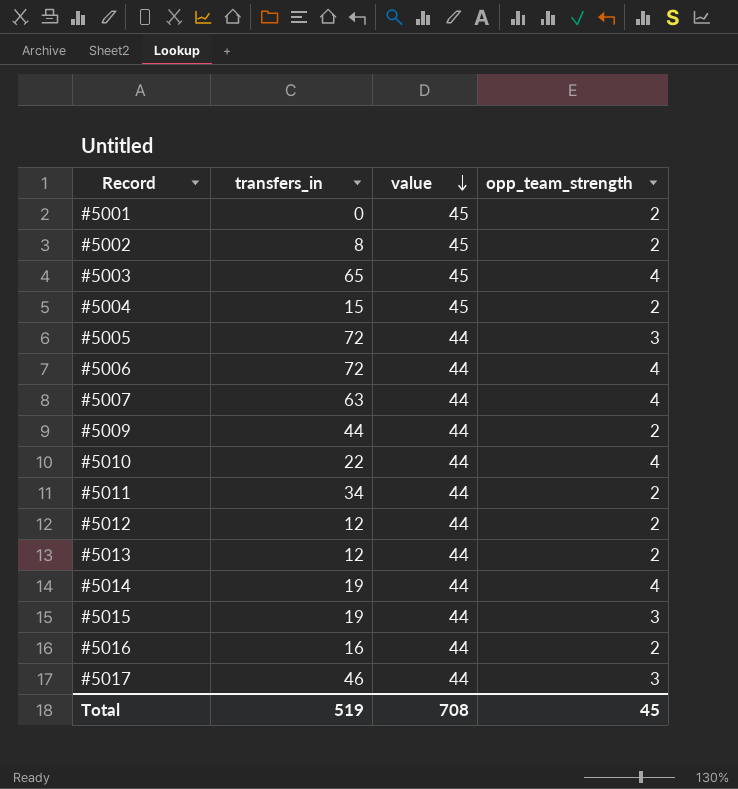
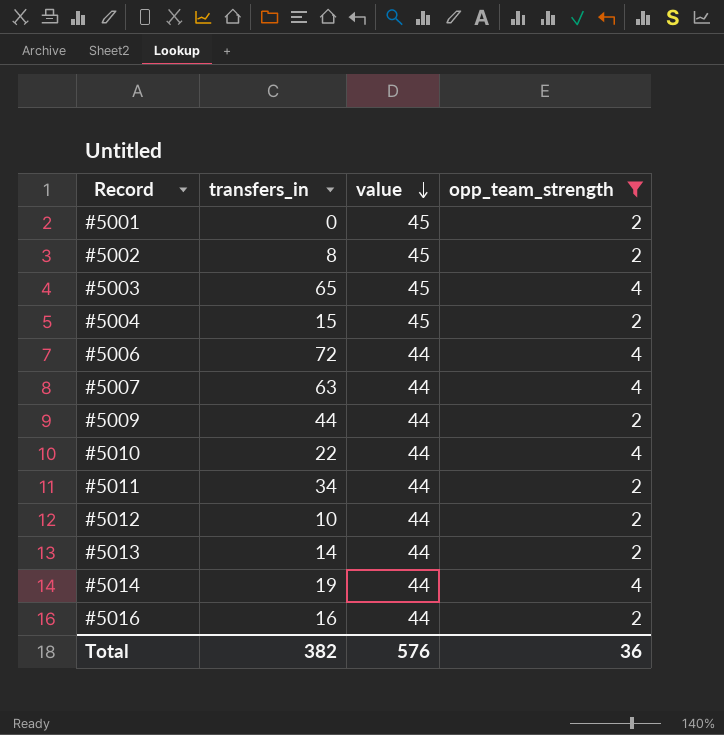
filter: none -> opp_team_strength != 3
#5012 | transfers_in: 12 -> 10
#5013 | transfers_in: 12 -> 14
Total | transfers_in: 519 -> 382
Total | value: 708 -> 576
Total | opp_team_strength: 45 -> 36

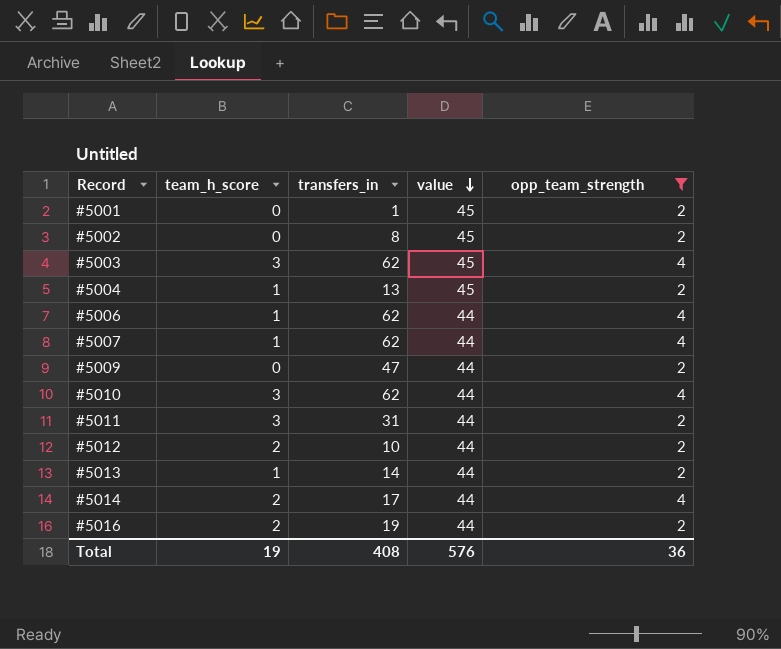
column team_h_score | position: none -> 2
#5001 | transfers_in: 0 -> 1
#5003 | transfers_in: 65 -> 62
#5004 | transfers_in: 15 -> 13
#5006 | transfers_in: 72 -> 62
#5007 | transfers_in: 63 -> 62
#5009 | transfers_in: 44 -> 47
#5010 | transfers_in: 22 -> 62
#5011 | transfers_in: 34 -> 31
#5014 | transfers_in: 19 -> 17
#5016 | transfers_in: 16 -> 19
Total | transfers_in: 382 -> 408

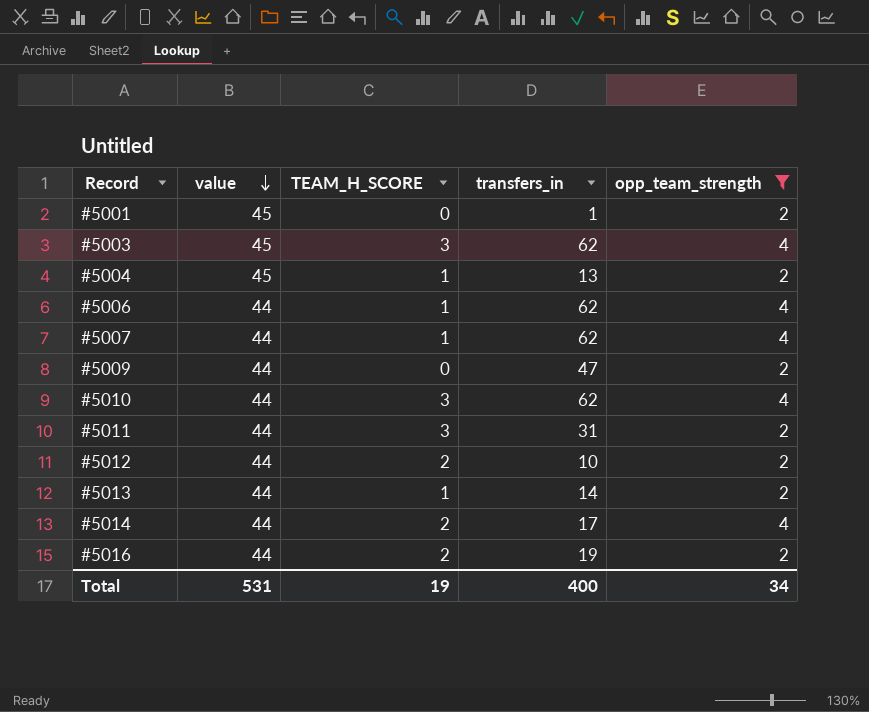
column value | position: 4 -> 2
column name: team_h_score -> TEAM_H_SCORE
row #5002: 0 | 8 | 45 | 2 -> none
Total | value: 576 -> 531
Total | transfers_in: 408 -> 400
Total | opp_team_strength: 36 -> 34

